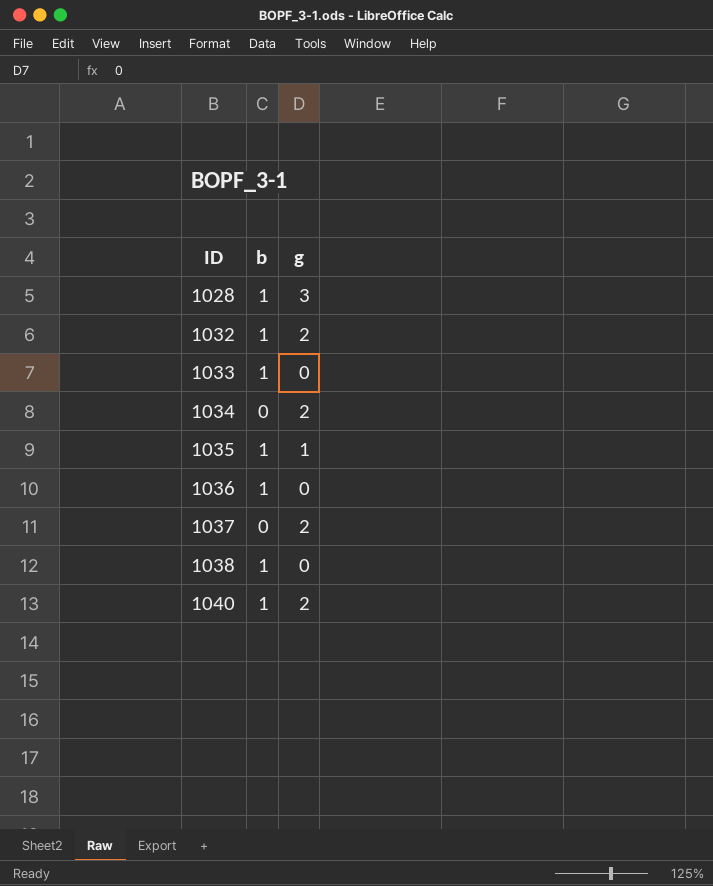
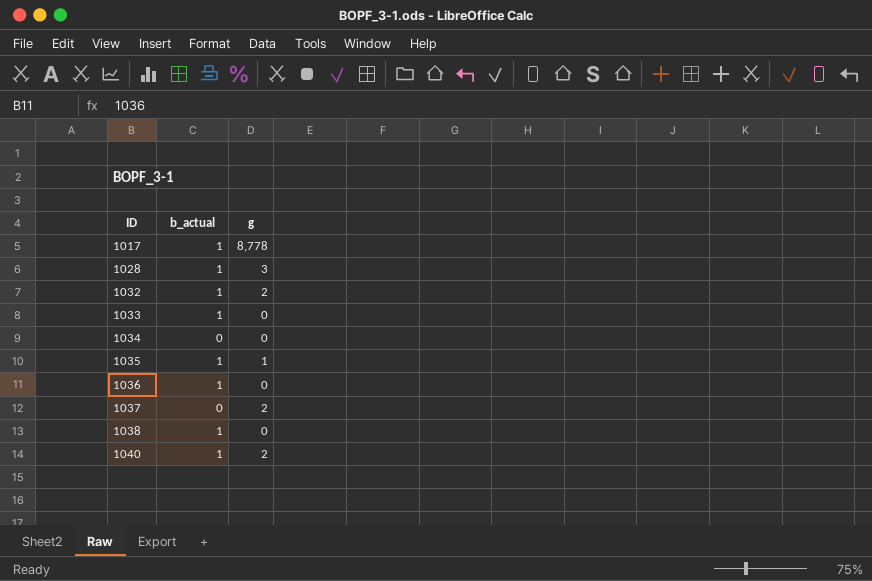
column name: b -> b_actual
row 1017: none -> 1 | 8,778
1034 | g: 2 -> 0

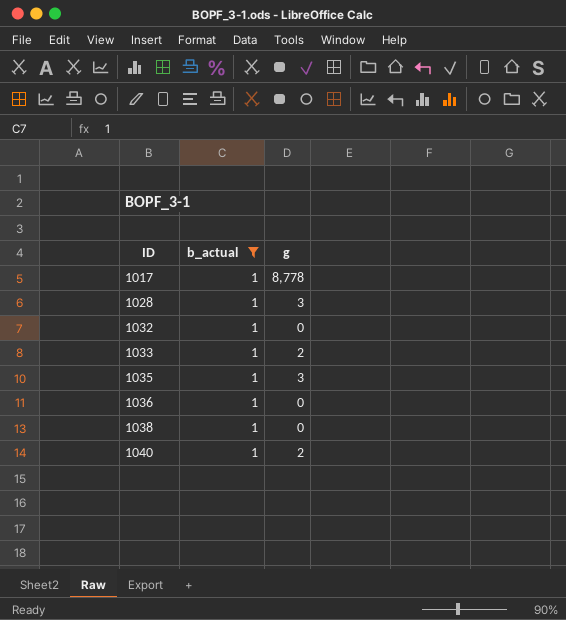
filter: none -> b_actual = 1
1032 | g: 2 -> 0
1033 | g: 0 -> 2
1035 | g: 1 -> 3

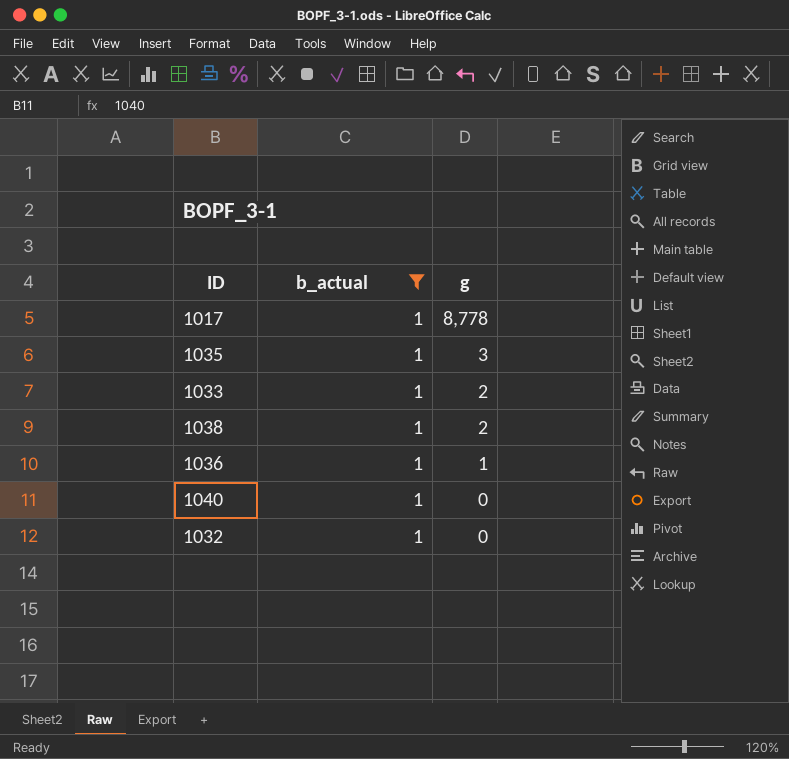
row order: ID ascending -> g descending
row 1028: 1 | 3 -> none
1038 | g: 0 -> 2
1036 | g: 0 -> 1
1040 | g: 2 -> 0

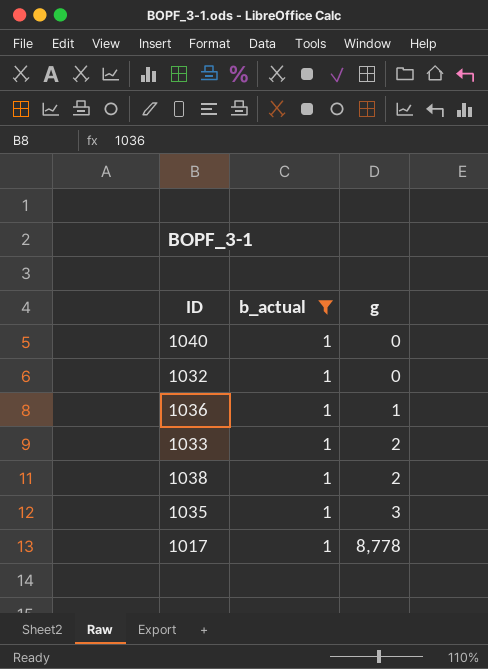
row order: g descending -> g ascending

